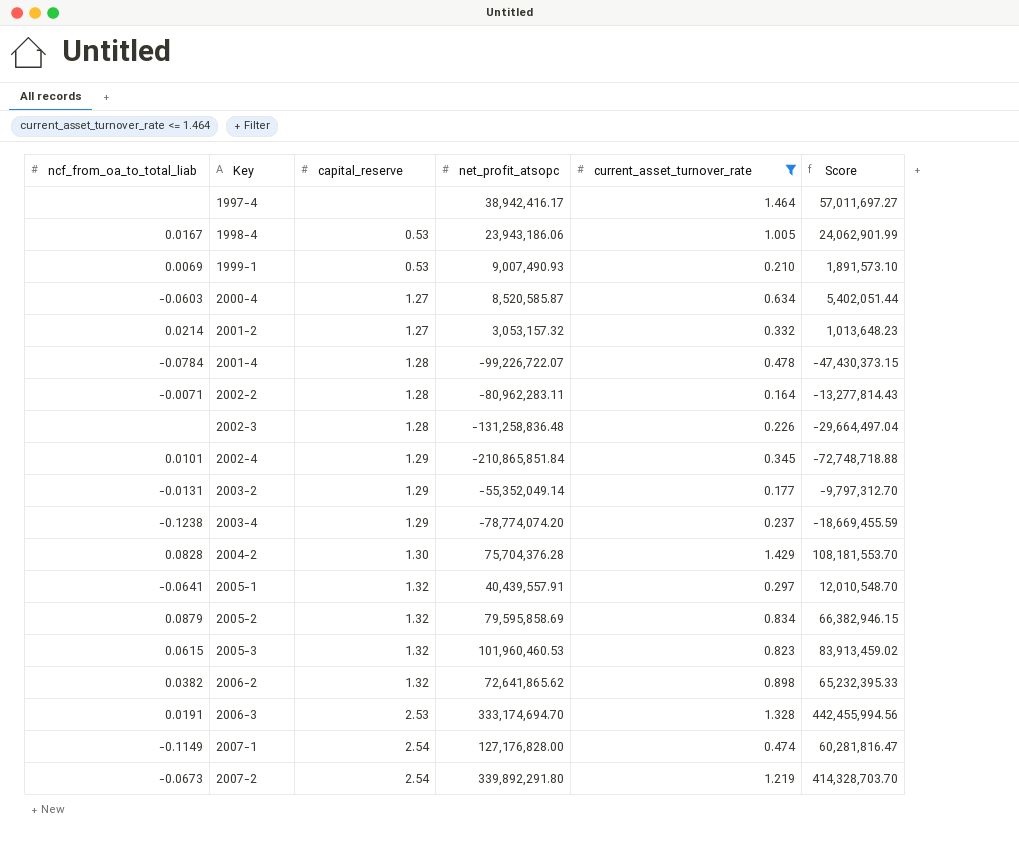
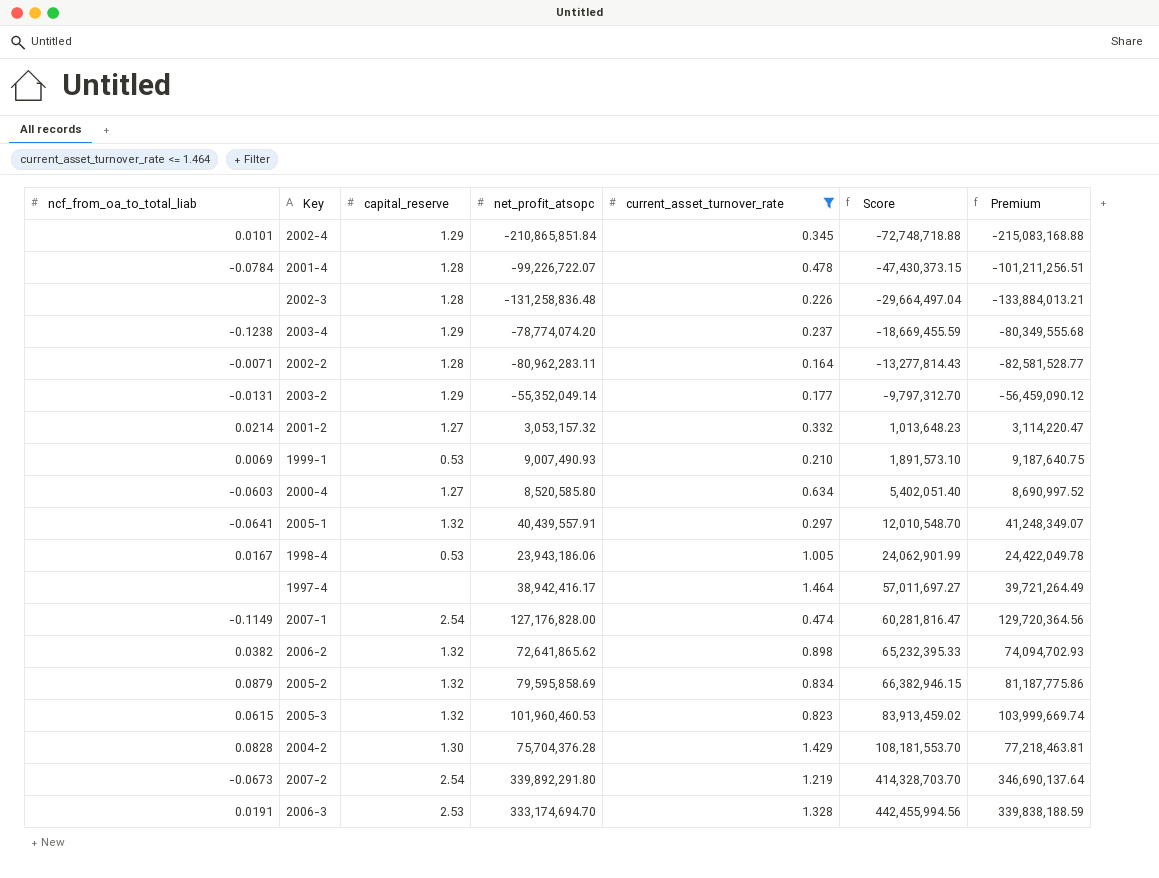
row order: Key ascending -> Score ascending
column Premium | formula: none -> [net_profit_atsopc] * 1.02
2000-4 | net_profit_atsopc: 8,520,585.87 -> 8,520,585.80
2000-4 | Score: 5,402,051.44 -> 5,402,051.40

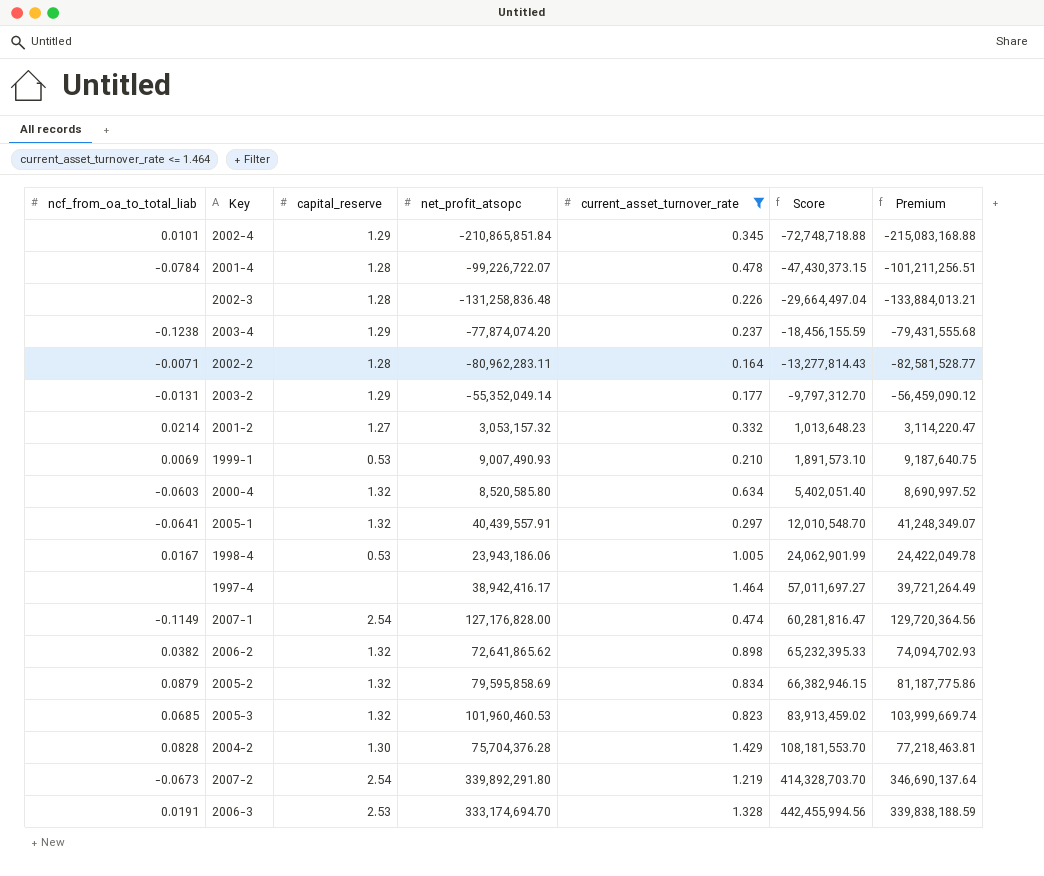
2003-4 | net_profit_atsopc: -78,774,074.20 -> -77,874,074.20
2003-4 | Score: -18,669,455.59 -> -18,456,155.59
2003-4 | Premium: -80,349,555.68 -> -79,431,555.68
2000-4 | capital_reserve: 1.27 -> 1.32
2005-3 | ncf_from_oa_to_total_liab: 0.0615 -> 0.0685

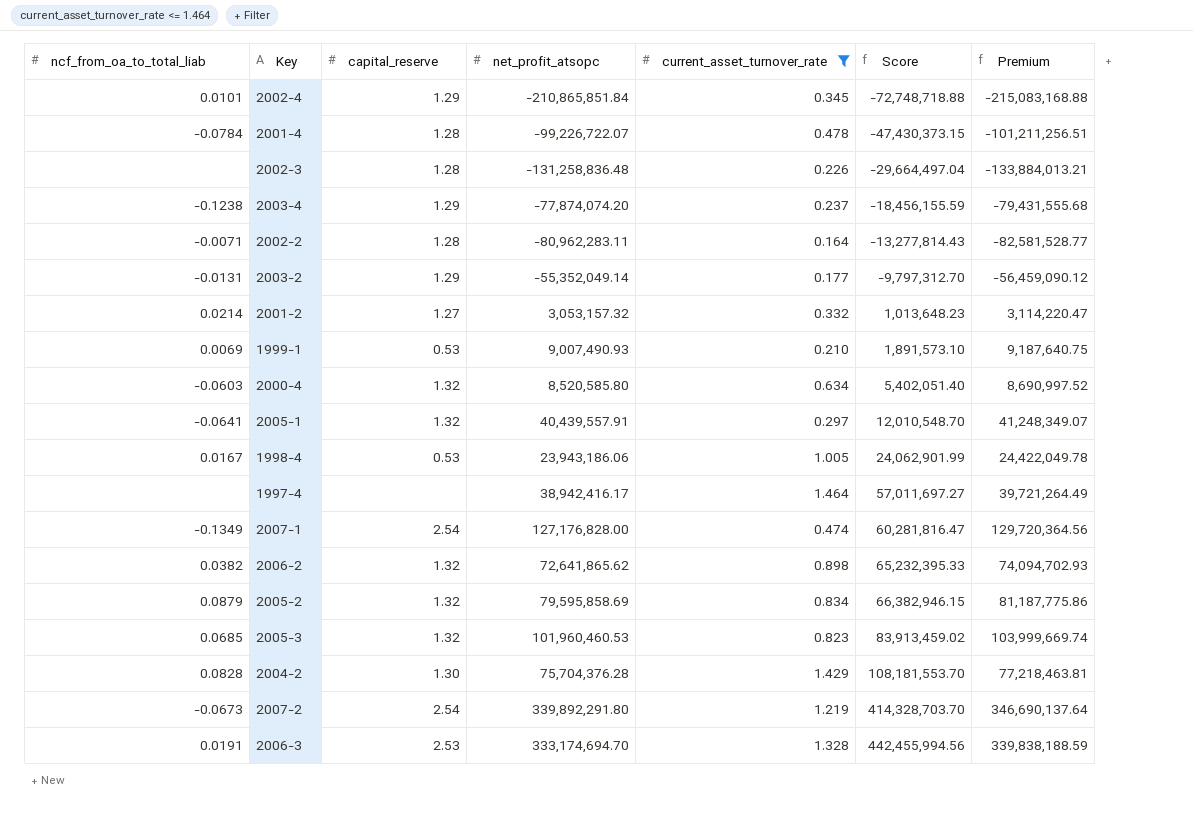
2007-1 | ncf_from_oa_to_total_liab: -0.1149 -> -0.1349

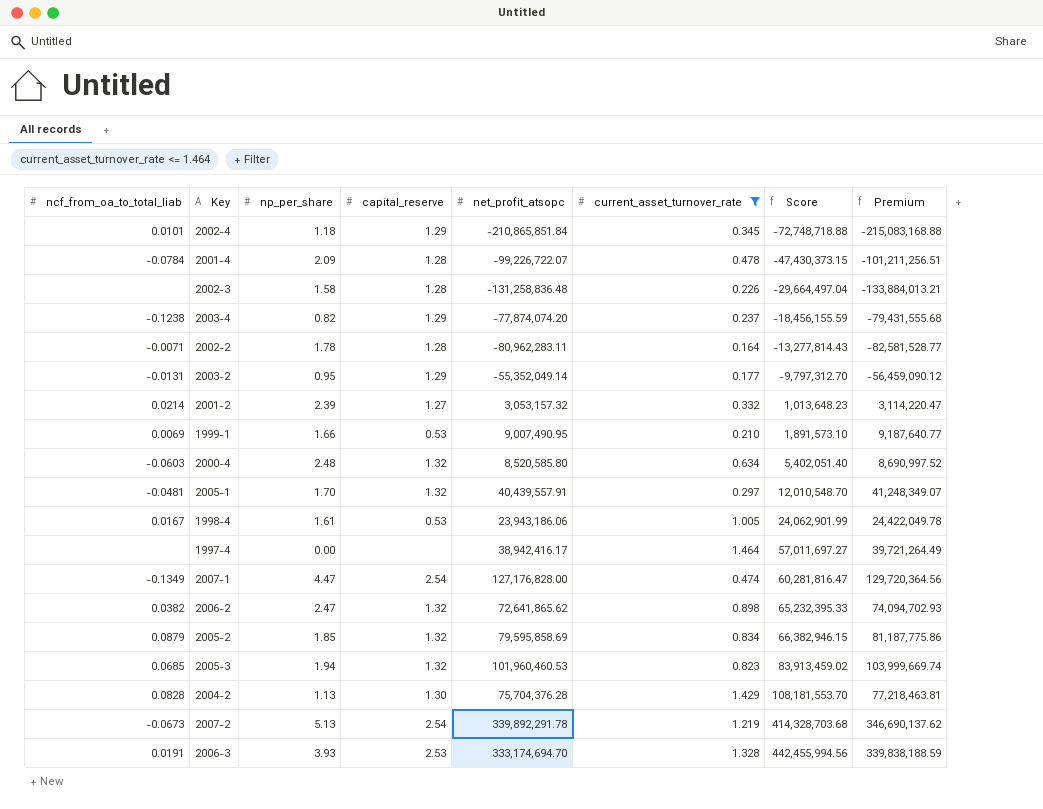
column np_per_share | position: none -> 3
1999-1 | net_profit_atsopc: 9,007,490.93 -> 9,007,490.95
1999-1 | Premium: 9,187,640.75 -> 9,187,640.77
2005-1 | ncf_from_oa_to_total_liab: -0.0641 -> -0.0481
2007-2 | net_profit_atsopc: 339,892,291.80 -> 339,892,291.78
2007-2 | Score: 414,328,703.70 -> 414,328,703.68
2007-2 | Premium: 346,690,137.64 -> 346,690,137.62

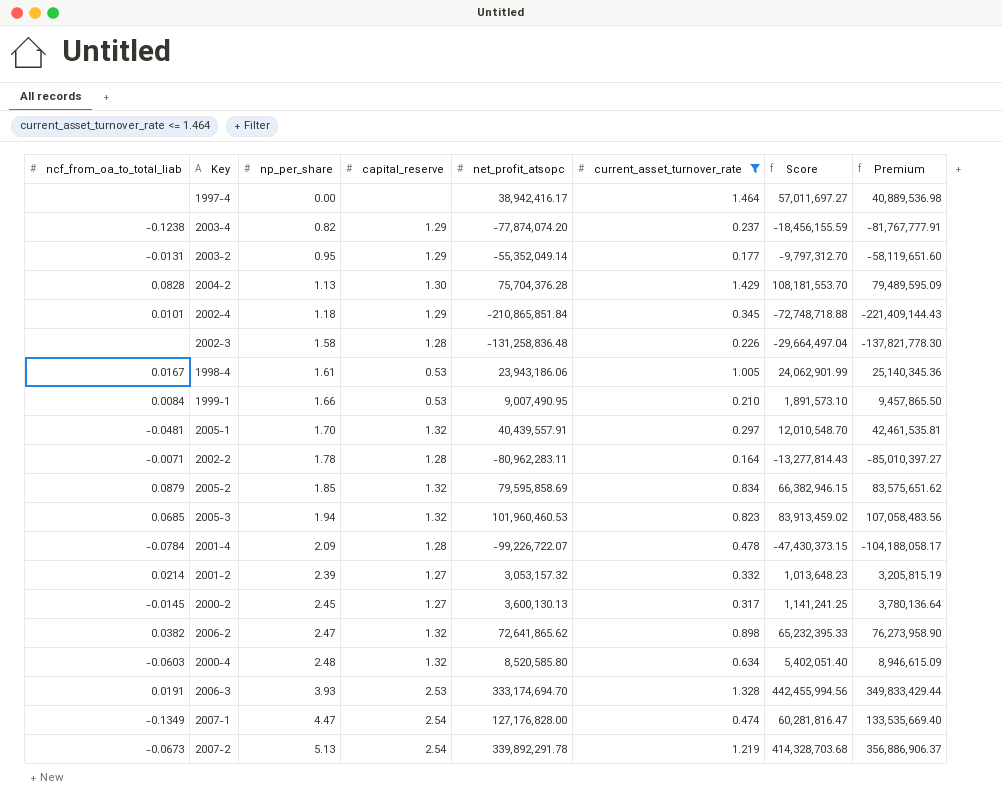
row order: Score ascending -> np_per_share ascending
column Premium | formula: [net_profit_atsopc] * 1.02 -> [net_profit_atsopc] * 1.05
1999-1 | ncf_from_oa_to_total_liab: 0.0069 -> 0.0084
row 2000-2: none -> -0.0145 | 2.45 | 1.27 | 3,600,130.13 | 0.317 | 1,141,241.25 | 3,780,136.64

